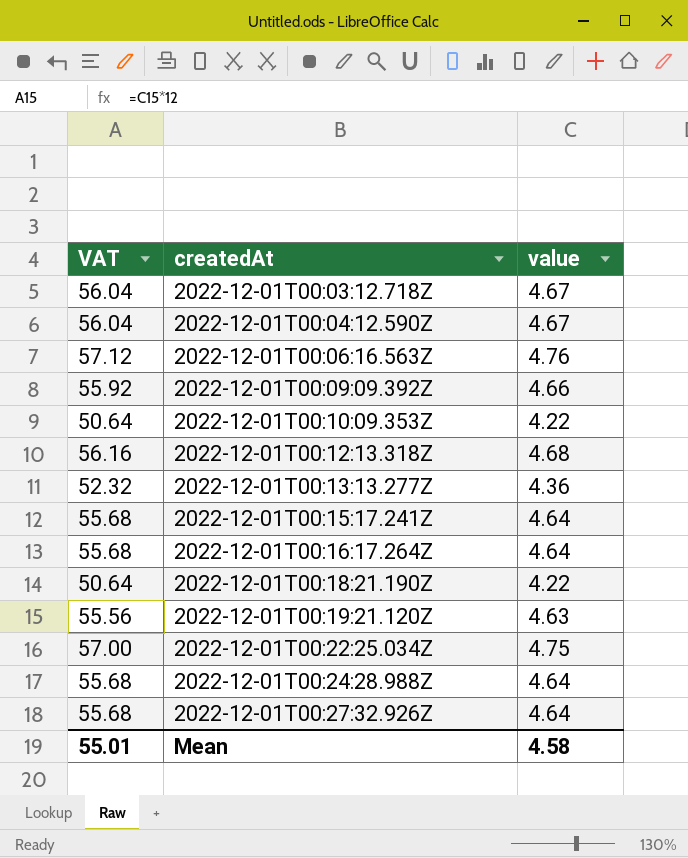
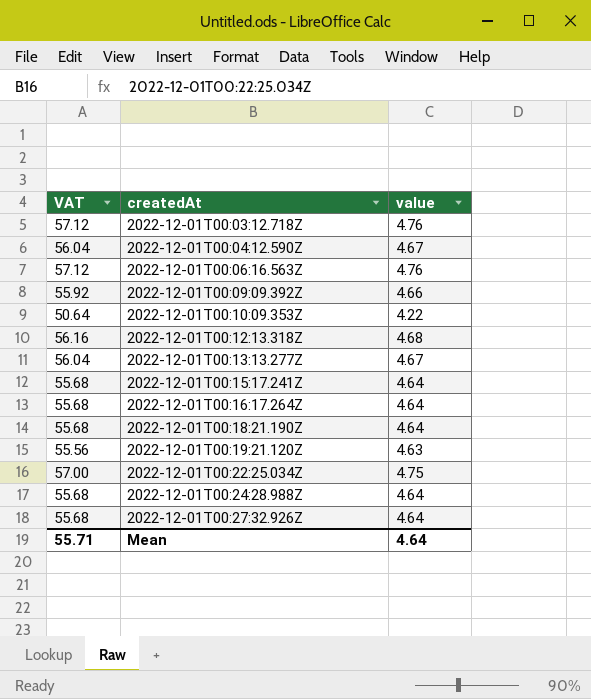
2022-12-01T00:03:12.718Z | VAT: 56.04 -> 57.12
2022-12-01T00:03:12.718Z | value: 4.67 -> 4.76
2022-12-01T00:13:13.277Z | VAT: 52.32 -> 56.04
2022-12-01T00:13:13.277Z | value: 4.36 -> 4.67
2022-12-01T00:18:21.190Z | VAT: 50.64 -> 55.68
2022-12-01T00:18:21.190Z | value: 4.22 -> 4.64
Mean | VAT: 55.01 -> 55.71
Mean | value: 4.58 -> 4.64

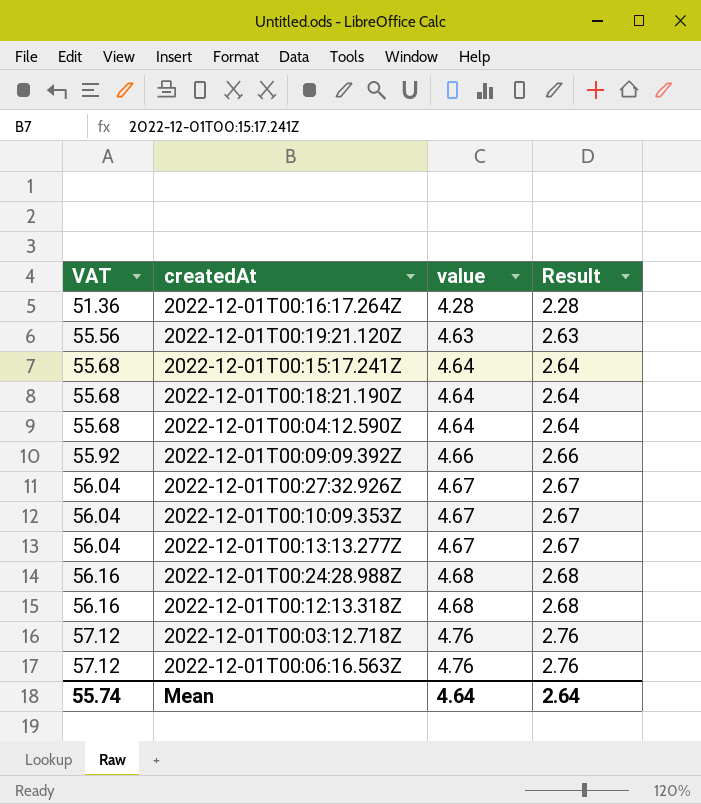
row order: createdAt ascending -> VAT ascending
column Result | formula: none -> [value] - 2
row 2022-12-01T00:22:25.034Z: 57.00 | 4.75 -> none
2022-12-01T00:16:17.264Z | VAT: 55.68 -> 51.36
2022-12-01T00:16:17.264Z | value: 4.64 -> 4.28
2022-12-01T00:04:12.590Z | VAT: 56.04 -> 55.68
2022-12-01T00:04:12.590Z | value: 4.67 -> 4.64
2022-12-01T00:27:32.926Z | VAT: 55.68 -> 56.04
2022-12-01T00:27:32.926Z | value: 4.64 -> 4.67
2022-12-01T00:10:09.353Z | VAT: 50.64 -> 56.04
2022-12-01T00:10:09.353Z | value: 4.22 -> 4.67
2022-12-01T00:24:28.988Z | VAT: 55.68 -> 56.16
2022-12-01T00:24:28.988Z | value: 4.64 -> 4.68
Mean | VAT: 55.71 -> 55.74

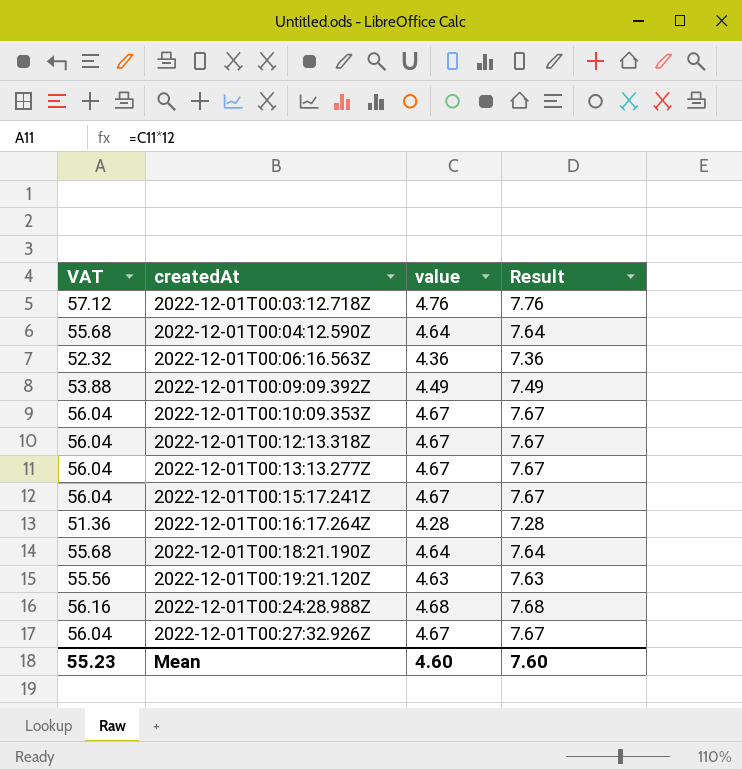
row order: VAT ascending -> createdAt ascending
column Result | formula: [value] - 2 -> [value] + 3
2022-12-01T00:06:16.563Z | VAT: 57.12 -> 52.32
2022-12-01T00:06:16.563Z | value: 4.76 -> 4.36
2022-12-01T00:09:09.392Z | VAT: 55.92 -> 53.88
2022-12-01T00:09:09.392Z | value: 4.66 -> 4.49
2022-12-01T00:12:13.318Z | VAT: 56.16 -> 56.04
2022-12-01T00:12:13.318Z | value: 4.68 -> 4.67
2022-12-01T00:15:17.241Z | VAT: 55.68 -> 56.04
2022-12-01T00:15:17.241Z | value: 4.64 -> 4.67
Mean | VAT: 55.74 -> 55.23
Mean | value: 4.64 -> 4.60
Mean | Result: 2.64 -> 7.60

